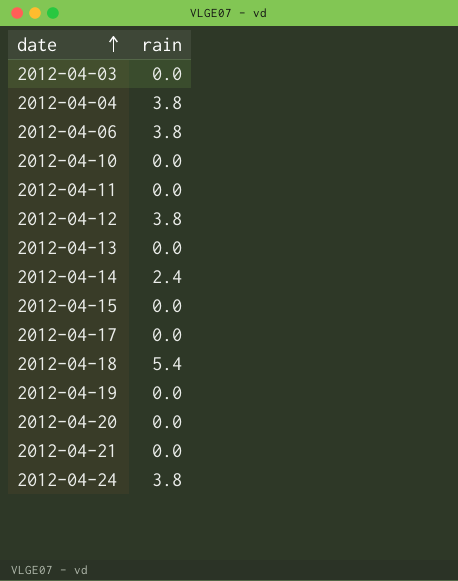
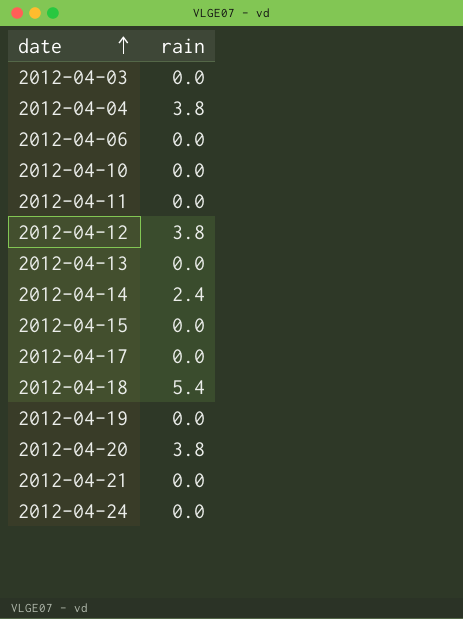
2012-04-06 | rain: 3.8 -> 0.0
2012-04-20 | rain: 0.0 -> 3.8
2012-04-24 | rain: 3.8 -> 0.0

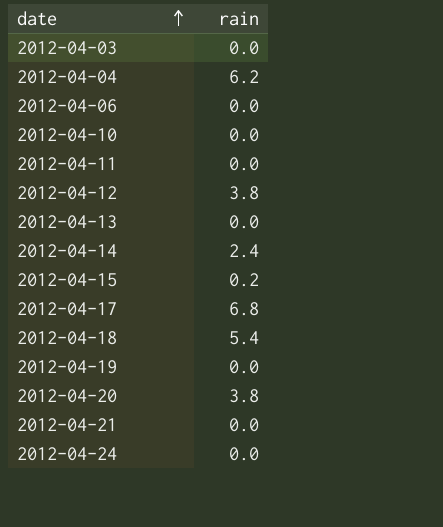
2012-04-04 | rain: 3.8 -> 6.2
2012-04-15 | rain: 0.0 -> 0.2
2012-04-17 | rain: 0.0 -> 6.8

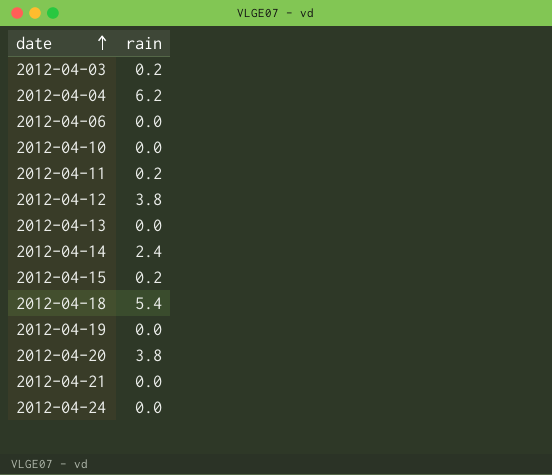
row 2012-04-17: 6.8 -> none
2012-04-03 | rain: 0.0 -> 0.2
2012-04-11 | rain: 0.0 -> 0.2

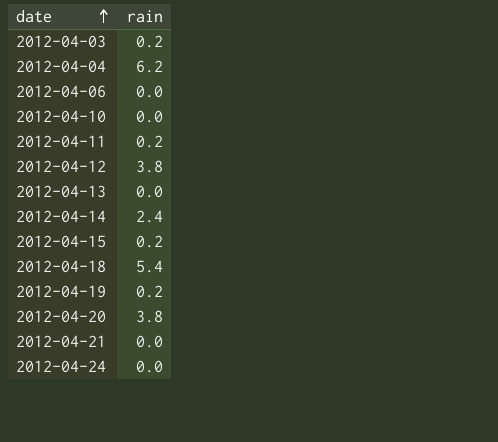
2012-04-19 | rain: 0.0 -> 0.2

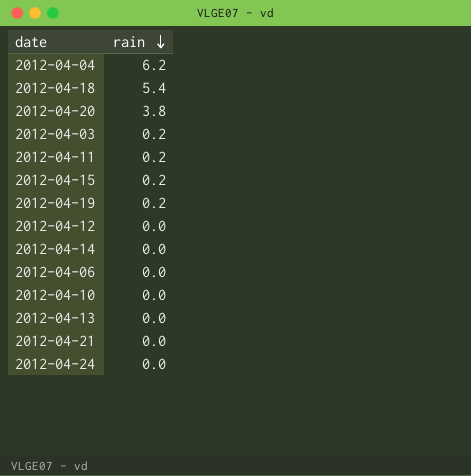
row order: date ascending -> rain descending
2012-04-12 | rain: 3.8 -> 0.0
2012-04-14 | rain: 2.4 -> 0.0

